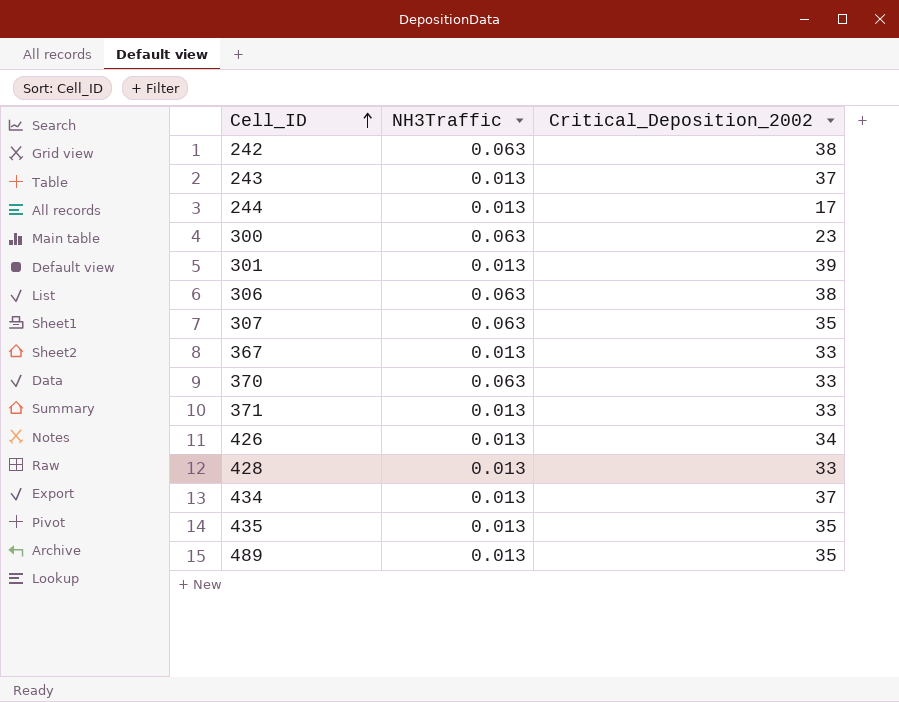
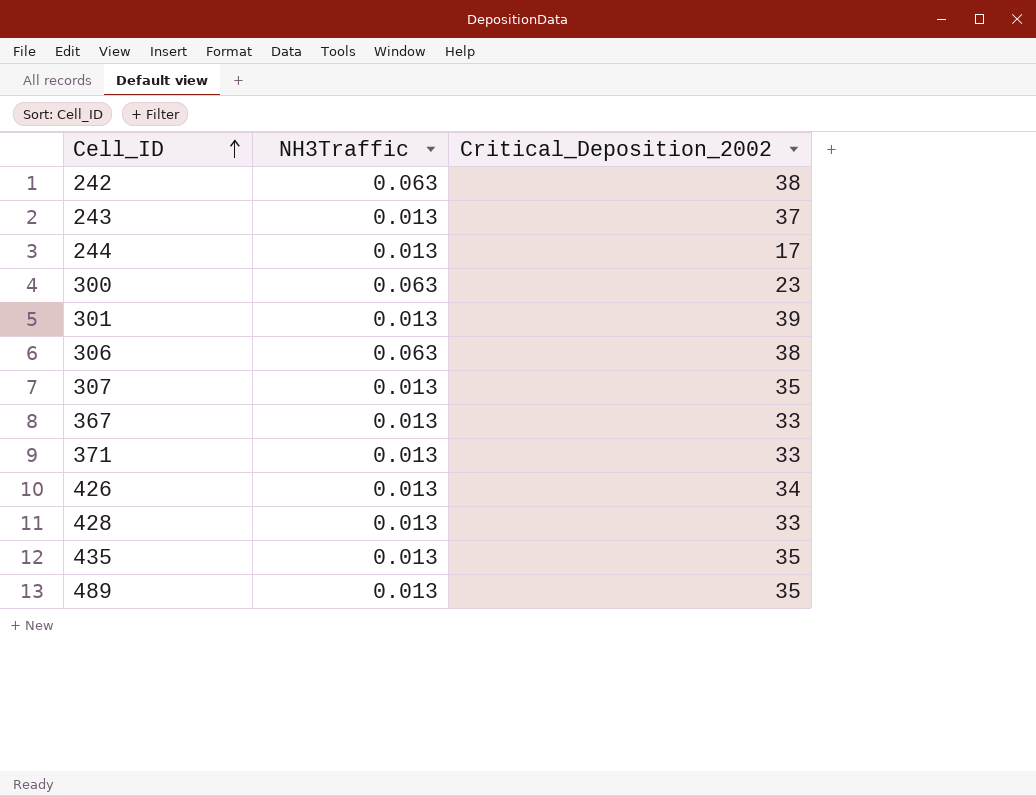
row 370: 0.063 | 33 -> none
row 434: 0.013 | 37 -> none
307 | NH3Traffic: 0.063 -> 0.013

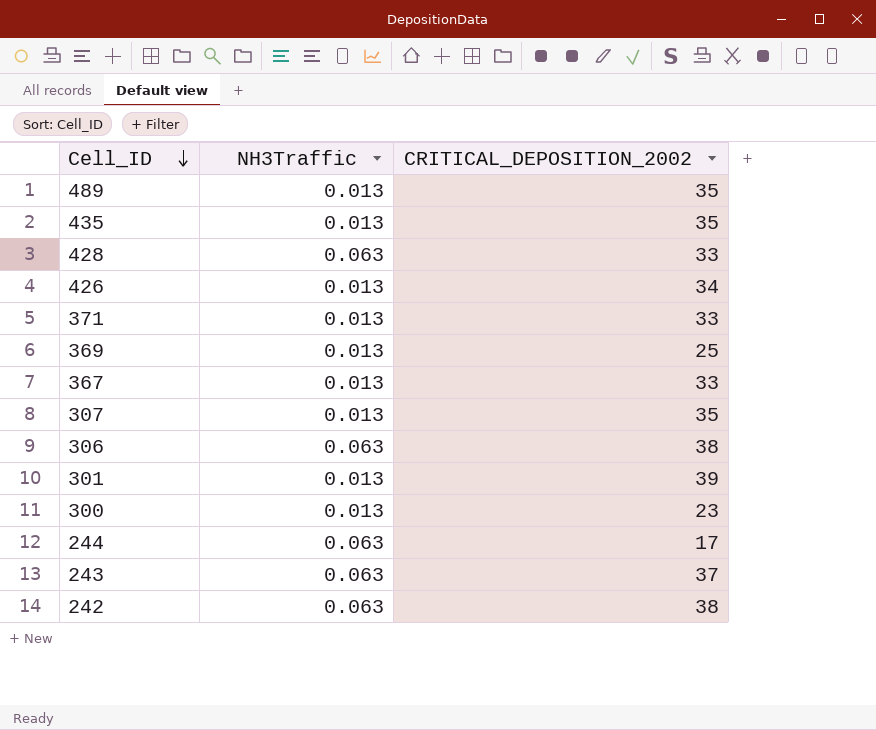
row order: Cell_ID ascending -> Cell_ID descending
column name: Critical_Deposition_2002 -> CRITICAL_DEPOSITION_2002
428 | NH3Traffic: 0.013 -> 0.063
row 369: none -> 0.013 | 25
300 | NH3Traffic: 0.063 -> 0.013
244 | NH3Traffic: 0.013 -> 0.063
243 | NH3Traffic: 0.013 -> 0.063

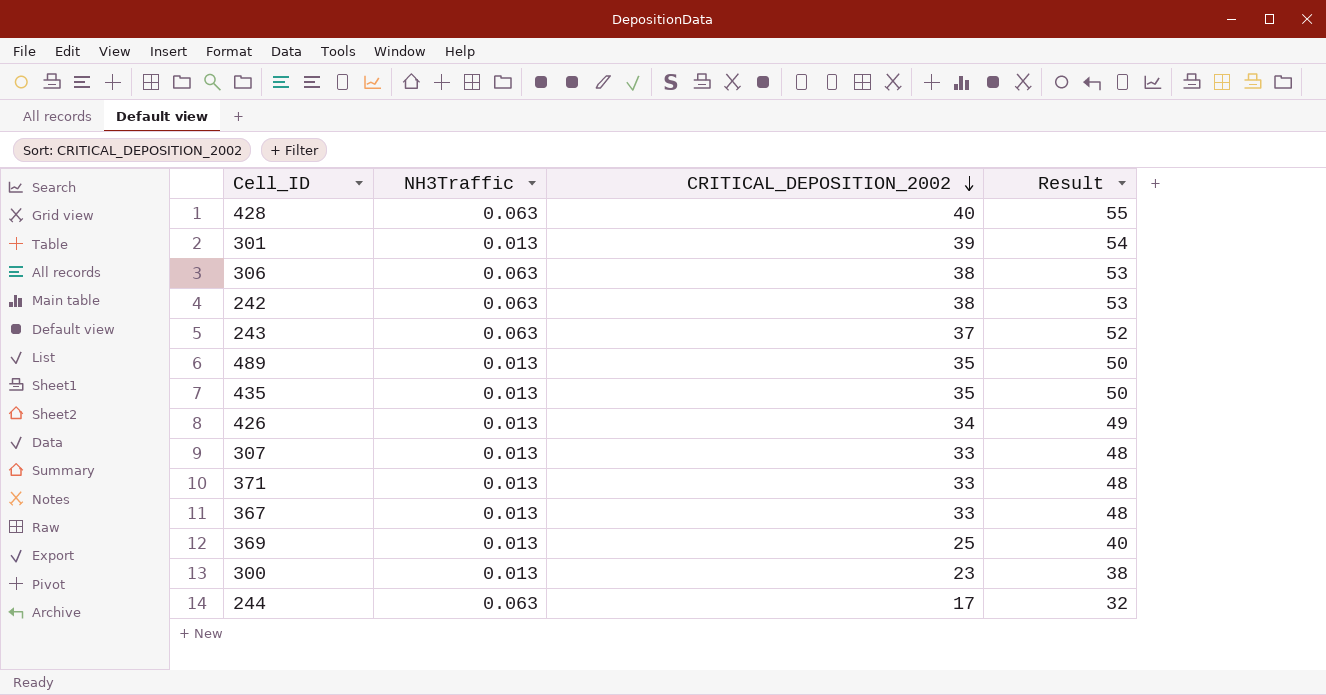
row order: Cell_ID descending -> CRITICAL_DEPOSITION_2002 descending
column Result | formula: none -> [CRITICAL_DEPOSITION_2002] + 15
428 | CRITICAL_DEPOSITION_2002: 33 -> 40
307 | CRITICAL_DEPOSITION_2002: 35 -> 33

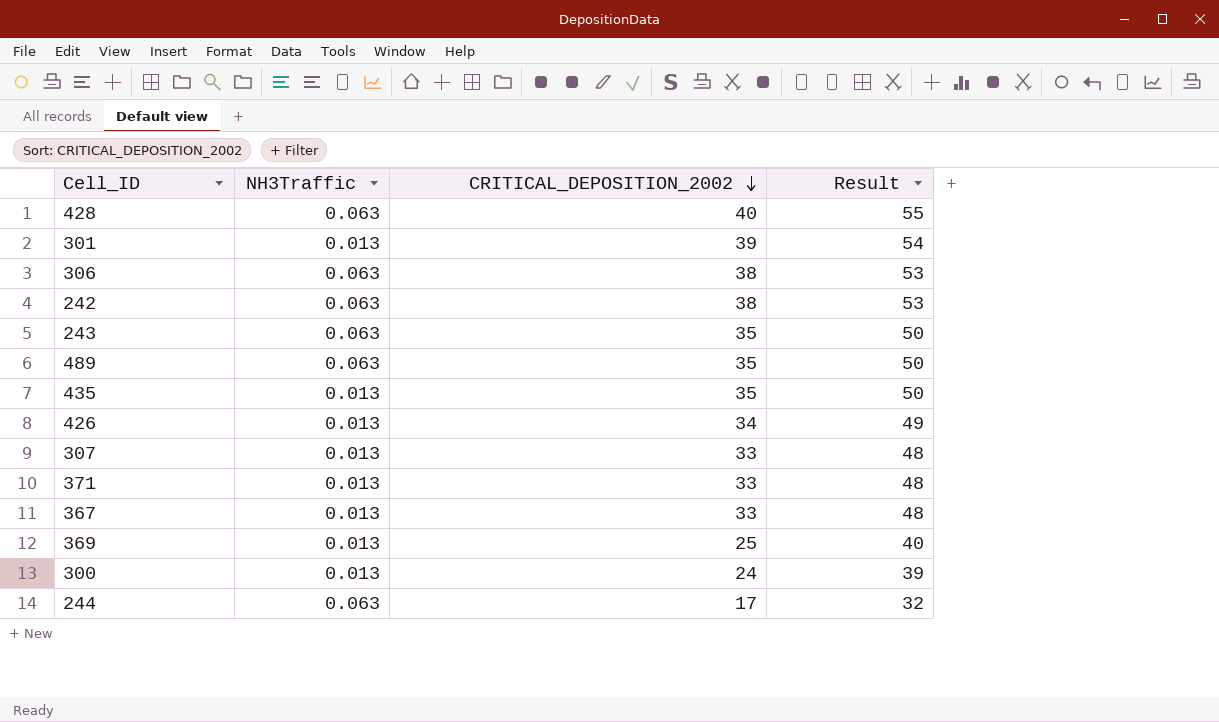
243 | CRITICAL_DEPOSITION_2002: 37 -> 35
243 | Result: 52 -> 50
489 | NH3Traffic: 0.013 -> 0.063
300 | CRITICAL_DEPOSITION_2002: 23 -> 24
300 | Result: 38 -> 39

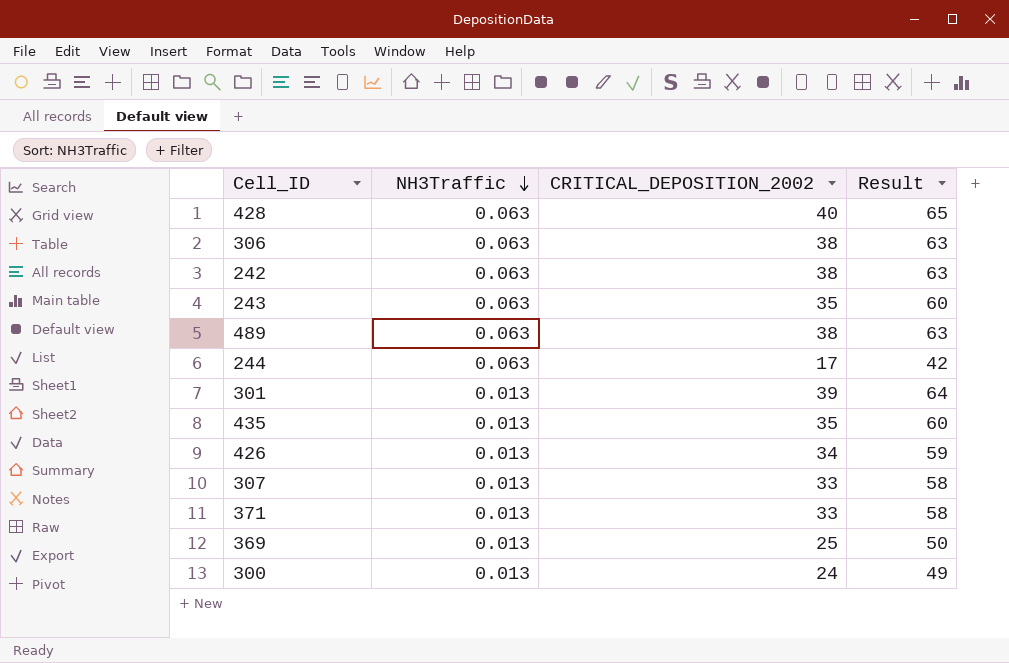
row order: CRITICAL_DEPOSITION_2002 descending -> NH3Traffic descending
column Result | formula: [CRITICAL_DEPOSITION_2002] + 15 -> [CRITICAL_DEPOSITION_2002] + 25
row 367: 0.013 | 33 | 48 -> none
489 | CRITICAL_DEPOSITION_2002: 35 -> 38

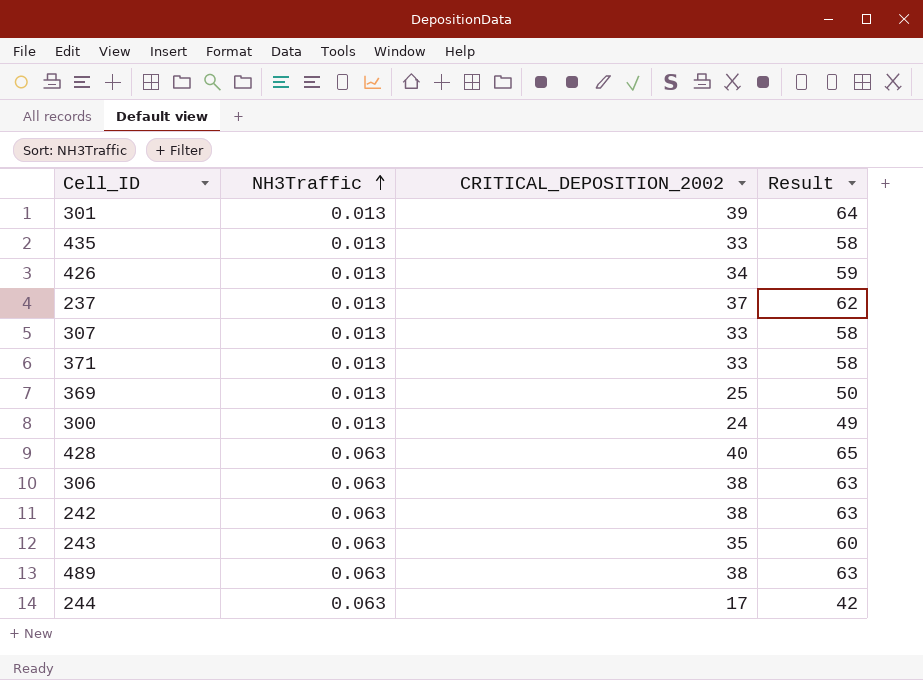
row order: NH3Traffic descending -> NH3Traffic ascending
435 | CRITICAL_DEPOSITION_2002: 35 -> 33
435 | Result: 60 -> 58
row 237: none -> 0.013 | 37 | 62

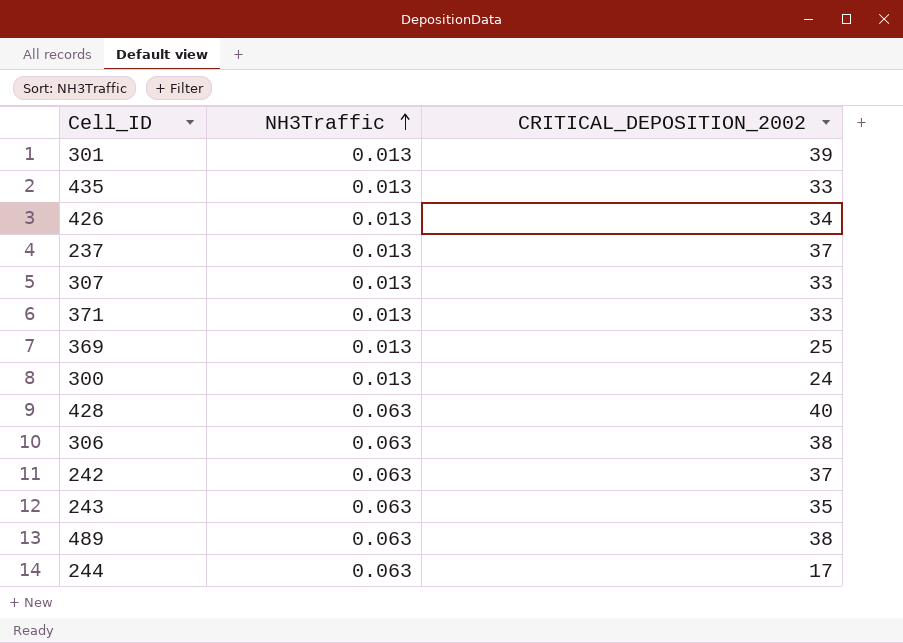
column Result | formula: [CRITICAL_DEPOSITION_2002] + 25 -> none
242 | CRITICAL_DEPOSITION_2002: 38 -> 37

